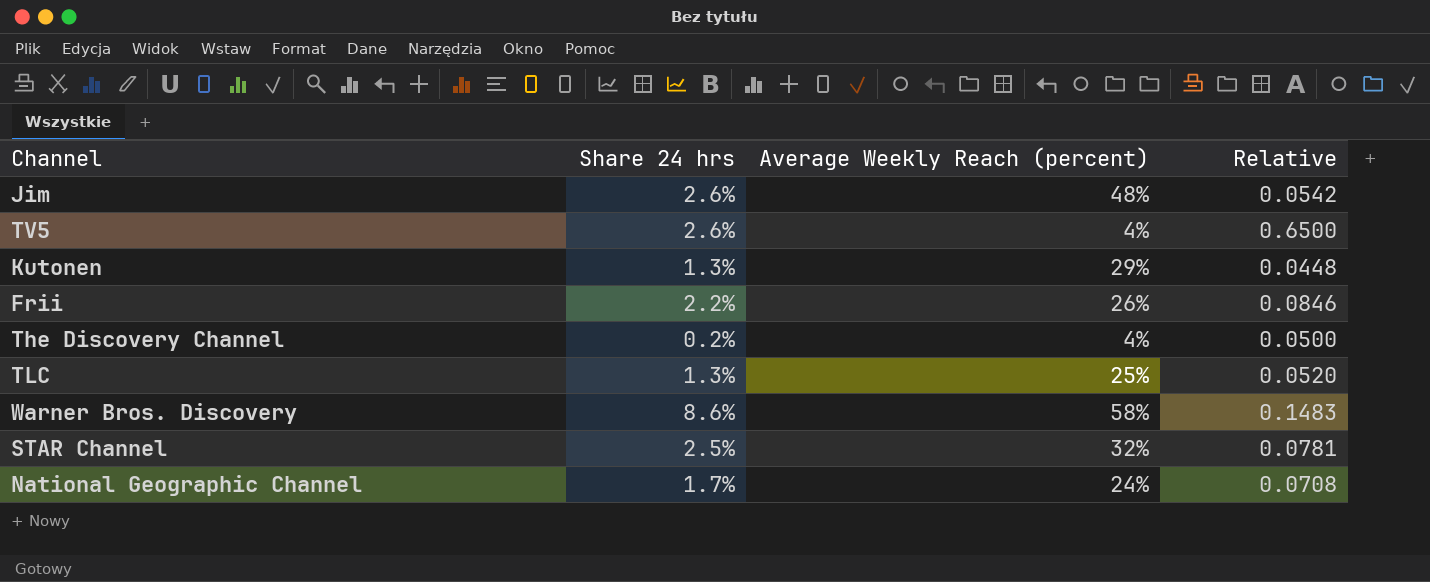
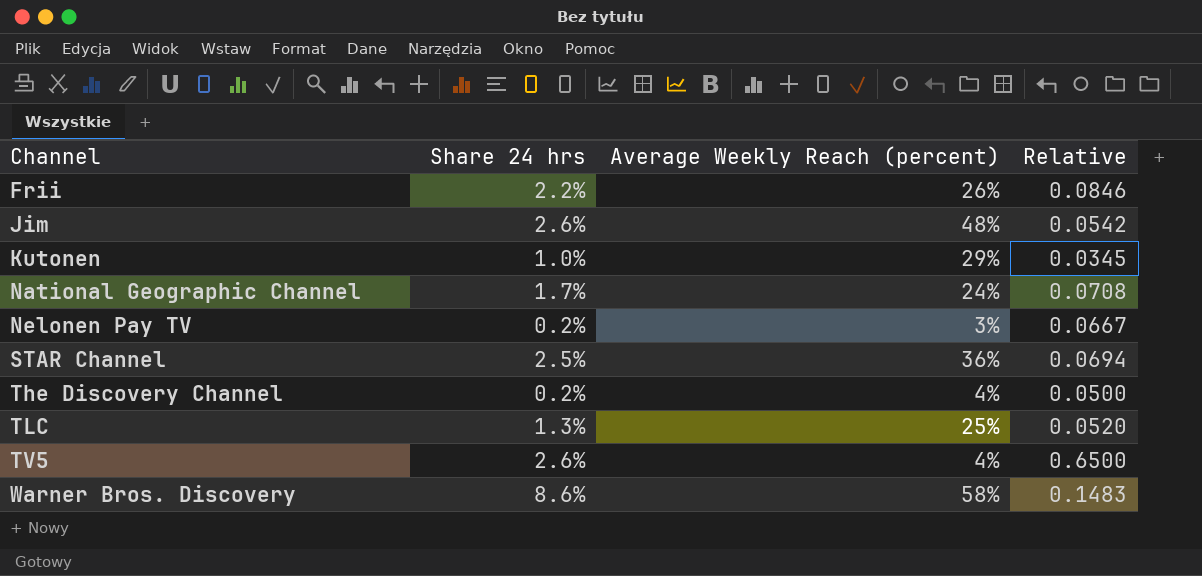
row order: none -> Channel ascending
Kutonen | Share 24 hrs: 1.3% -> 1.0%
Kutonen | Relative: 0.0448 -> 0.0345
row Nelonen Pay TV: none -> 0.2% | 3% | 0.0667
STAR Channel | Average Weekly Reach (percent): 32% -> 36%
STAR Channel | Relative: 0.0781 -> 0.0694

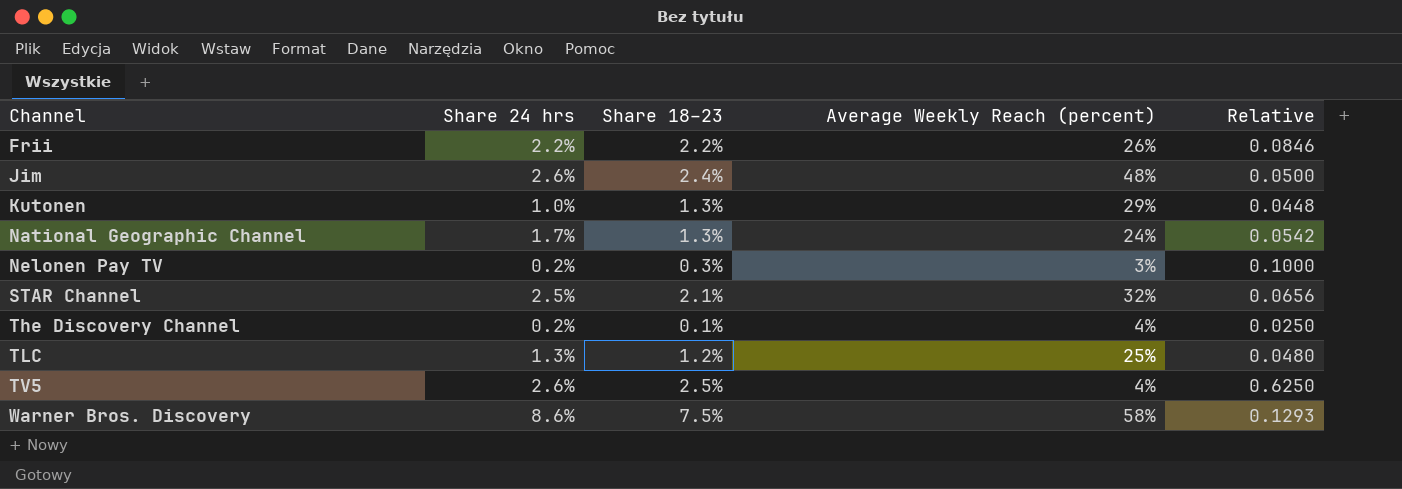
column Share 18–23 | position: none -> 3
column Relative | formula: [Share 24 hrs] / [Average Weekly Reach (percent)] -> [Share 18–23] / [Average Weekly Reach (percent)]
STAR Channel | Average Weekly Reach (percent): 36% -> 32%

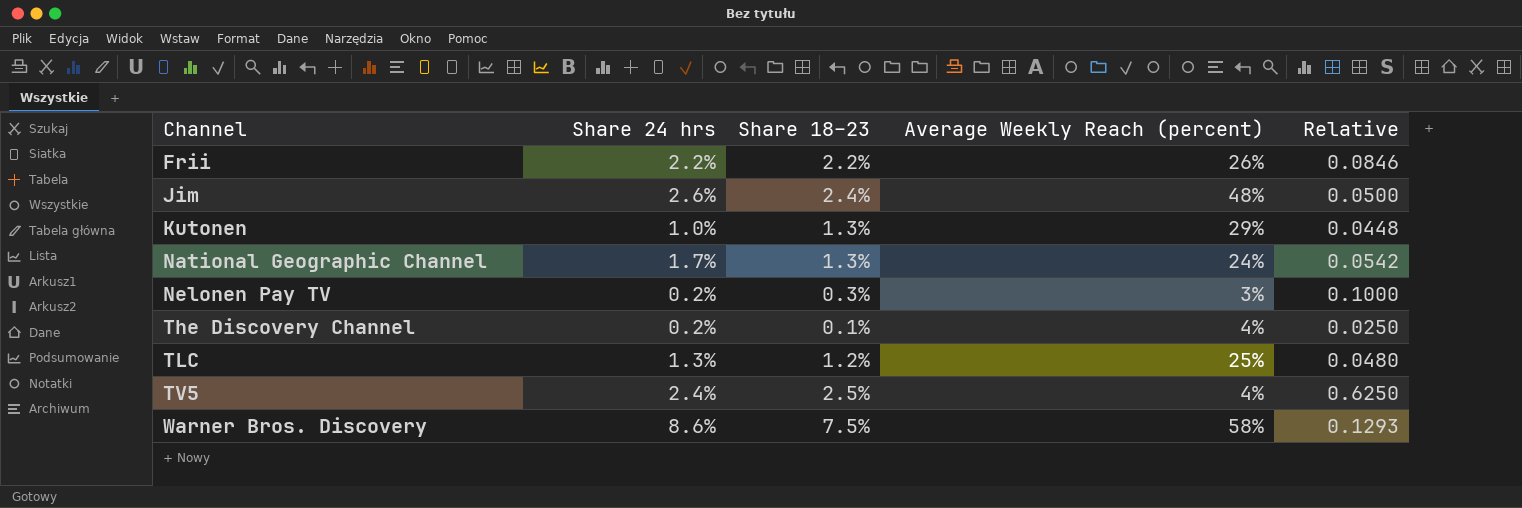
row STAR Channel: 2.5% | 2.1% | 32% | 0.0656 -> none
TV5 | Share 24 hrs: 2.6% -> 2.4%

